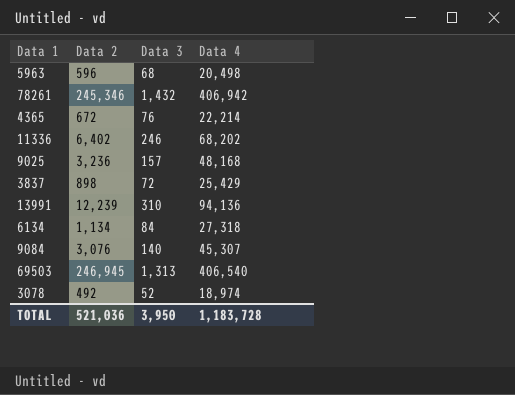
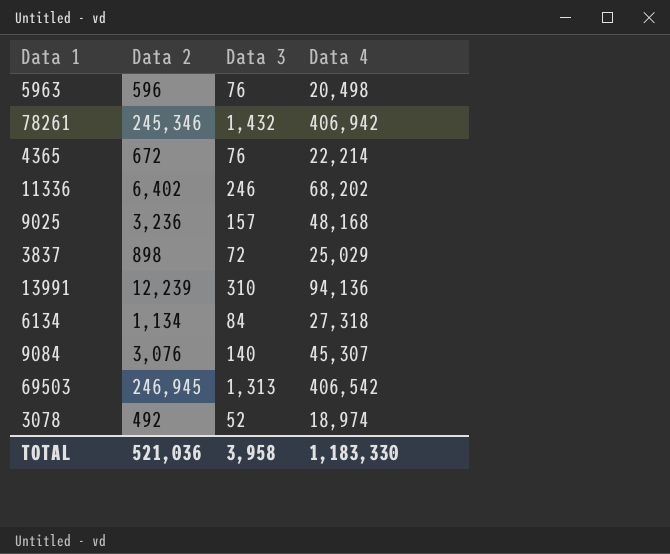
5963 | Data 3: 68 -> 76
3837 | Data 4: 25,429 -> 25,029
69503 | Data 4: 406,540 -> 406,542
TOTAL | Data 3: 3,950 -> 3,958
TOTAL | Data 4: 1,183,728 -> 1,183,330

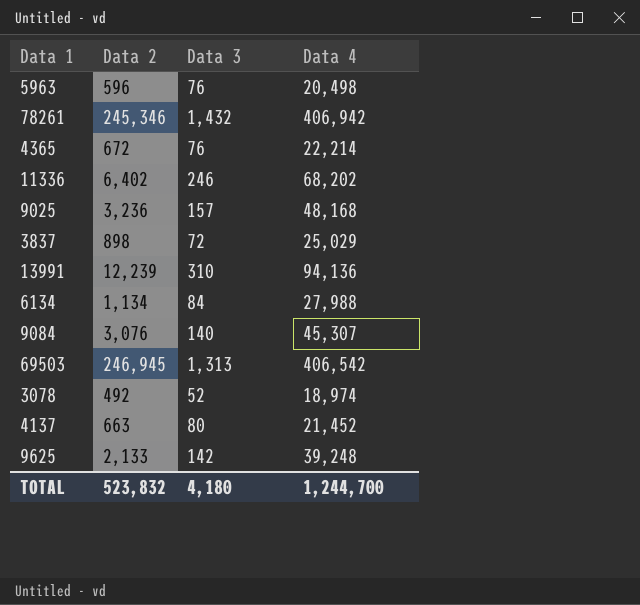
6134 | Data 4: 27,318 -> 27,988
row 4137: none -> 663 | 80 | 21,452
row 9625: none -> 2,133 | 142 | 39,248
TOTAL | Data 2: 521,036 -> 523,832
TOTAL | Data 3: 3,958 -> 4,180
TOTAL | Data 4: 1,183,330 -> 1,244,700

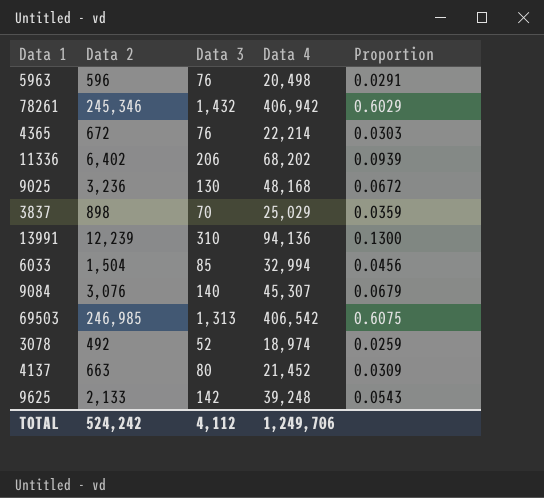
column Proportion | formula: none -> [Data 2] / [Data 4]
row 6134: 1,134 | 84 | 27,988 -> none
11336 | Data 3: 246 -> 206
9025 | Data 3: 157 -> 130
3837 | Data 3: 72 -> 70
row 6033: none -> 1,504 | 85 | 32,994 | 0.0456
69503 | Data 2: 246,945 -> 246,985
TOTAL | Data 2: 523,832 -> 524,242
TOTAL | Data 3: 4,180 -> 4,112
TOTAL | Data 4: 1,244,700 -> 1,249,706

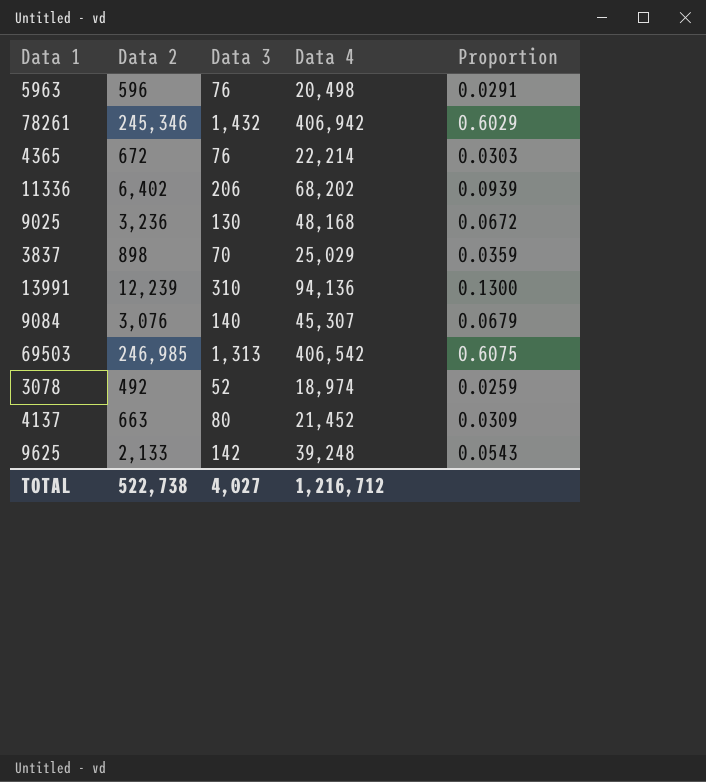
row 6033: 1,504 | 85 | 32,994 | 0.0456 -> none
TOTAL | Data 2: 524,242 -> 522,738
TOTAL | Data 3: 4,112 -> 4,027
TOTAL | Data 4: 1,249,706 -> 1,216,712

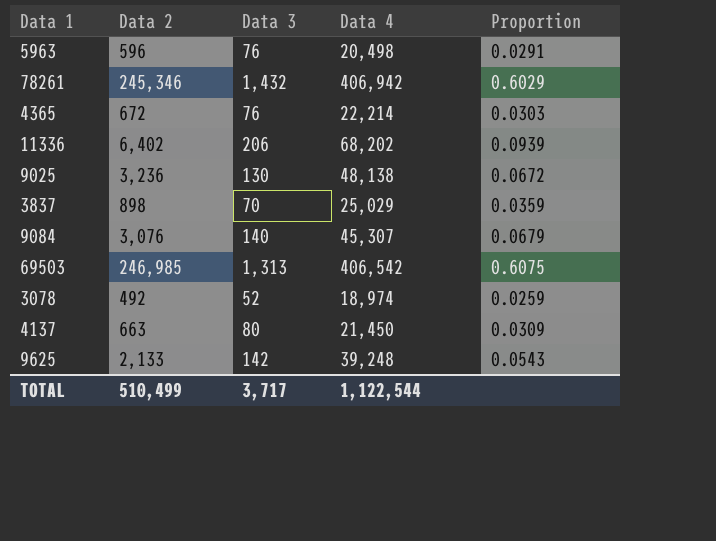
row 13991: 12,239 | 310 | 94,136 | 0.1300 -> none
9025 | Data 4: 48,168 -> 48,138
4137 | Data 4: 21,452 -> 21,450
TOTAL | Data 2: 522,738 -> 510,499
TOTAL | Data 3: 4,027 -> 3,717
TOTAL | Data 4: 1,216,712 -> 1,122,544

